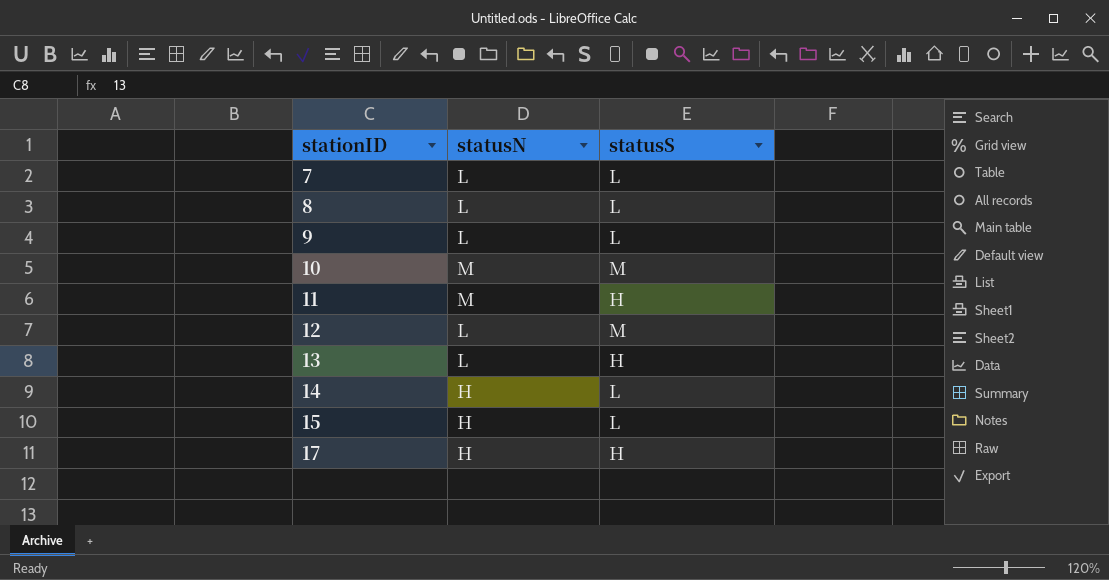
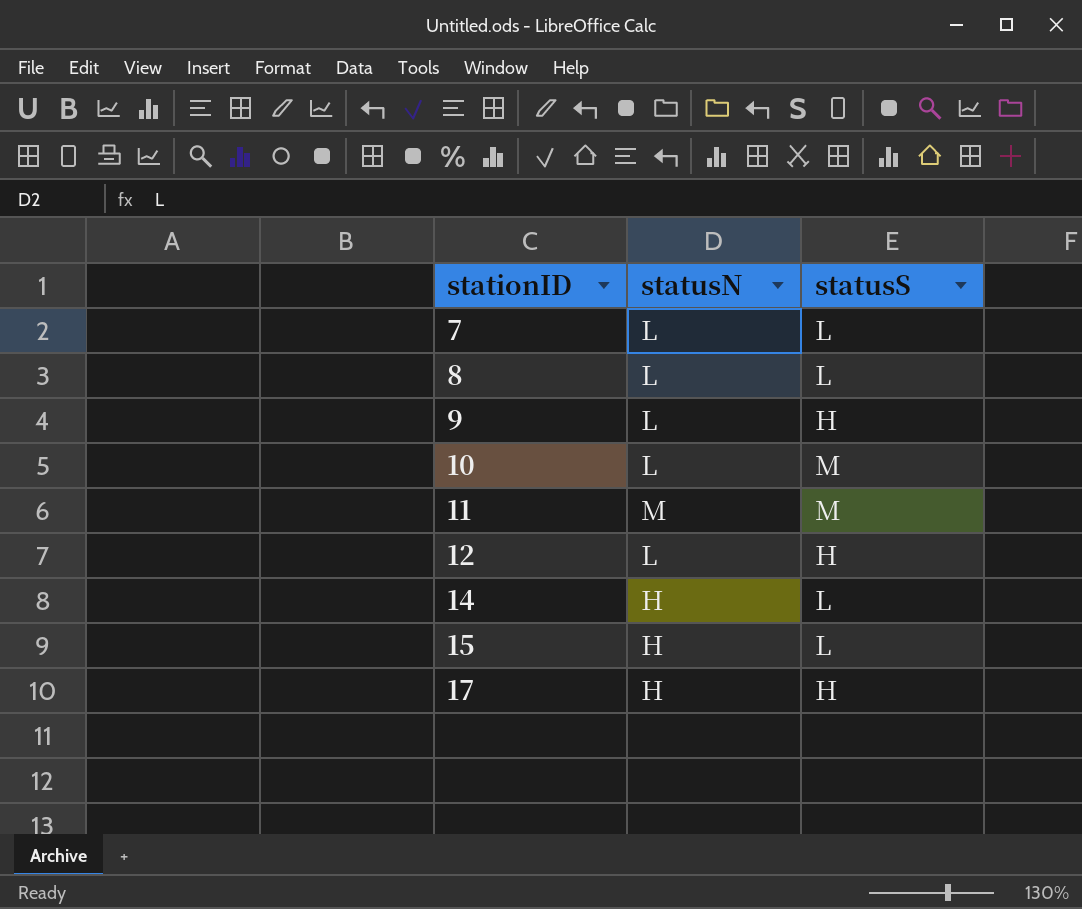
row 13: L | H -> none
9 | statusS: L -> H
10 | statusN: M -> L
11 | statusS: H -> M
12 | statusS: M -> H

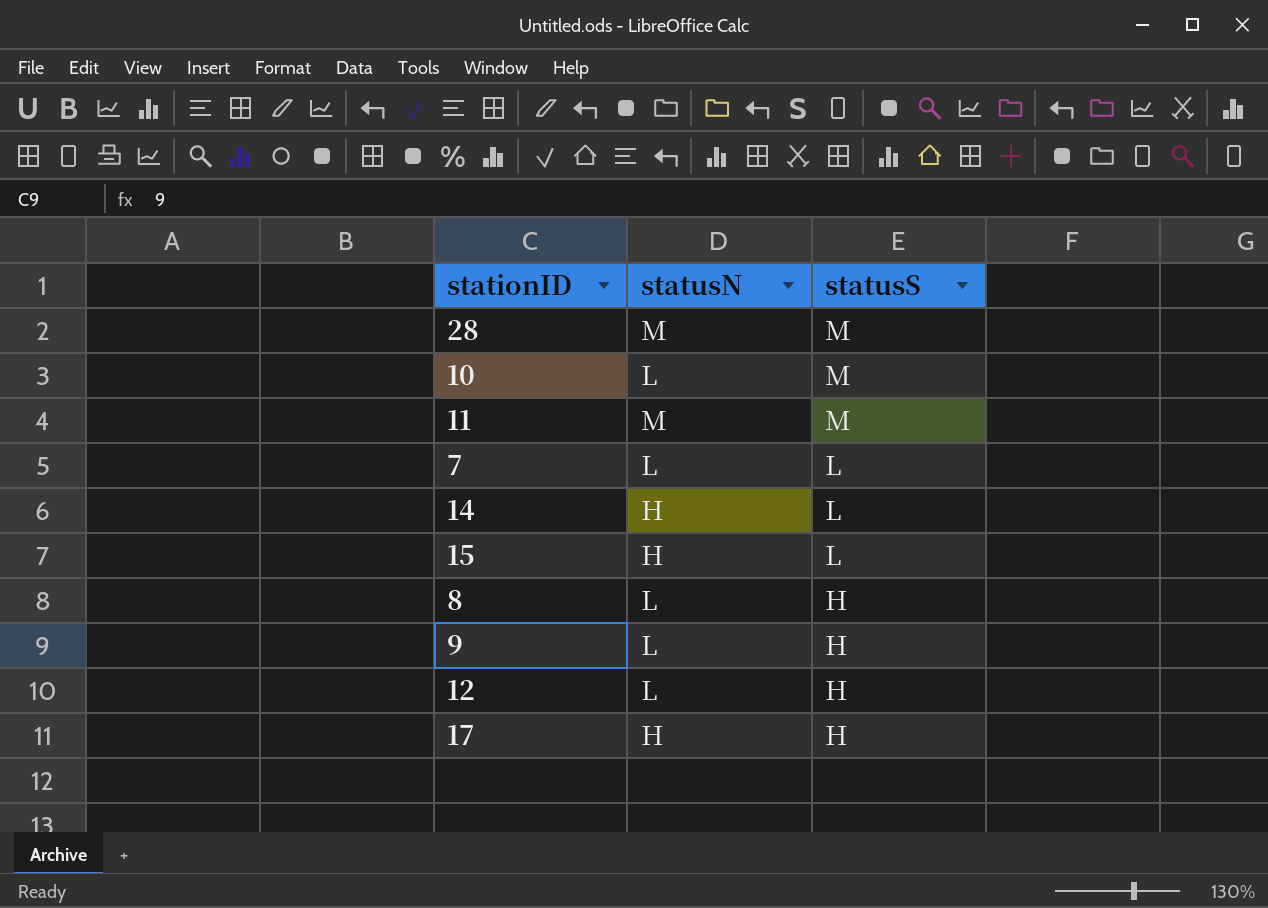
row order: stationID ascending -> statusS descending
row 28: none -> M | M
8 | statusS: L -> H

